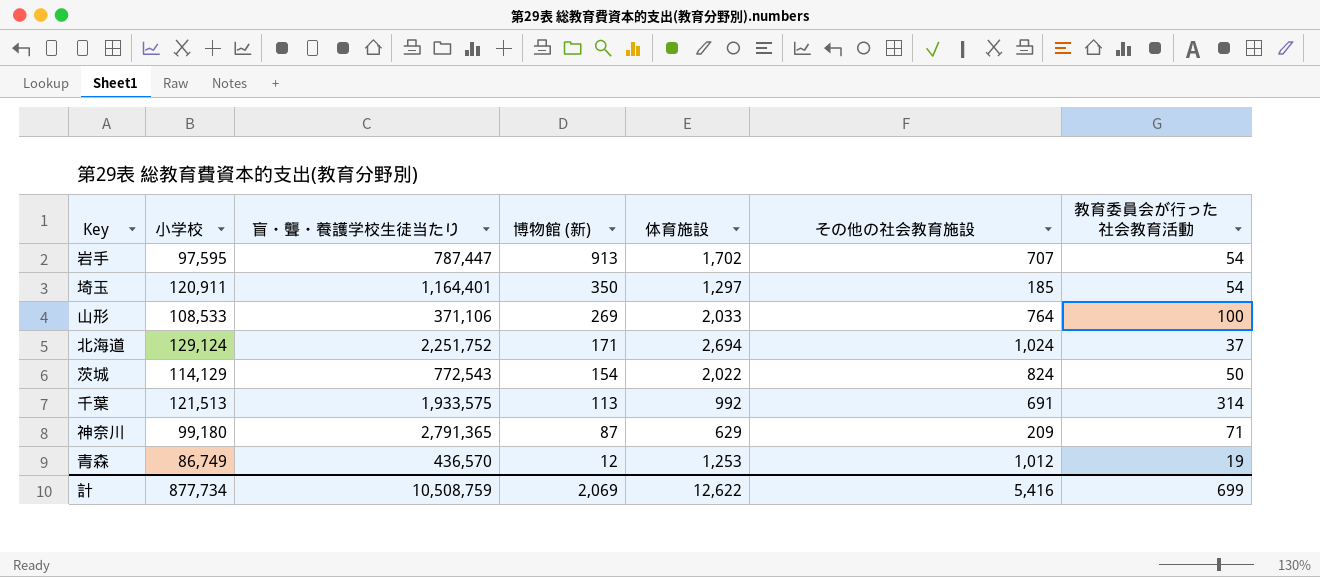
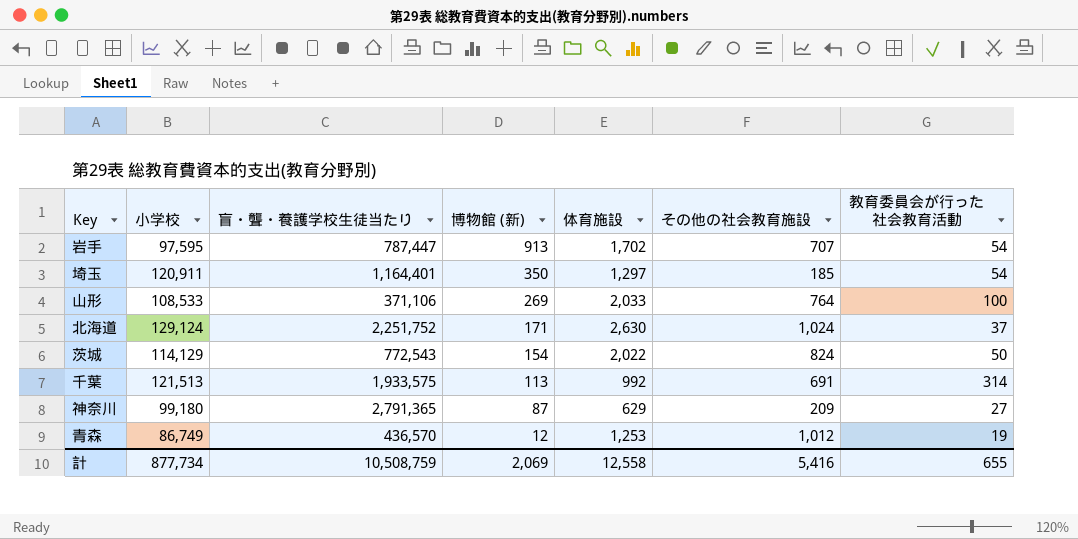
北海道 | 体育施設: 2,694 -> 2,630
神奈川 | 教育委員会が行った社会教育活動: 71 -> 27
計 | 体育施設: 12,622 -> 12,558
計 | 教育委員会が行った社会教育活動: 699 -> 655

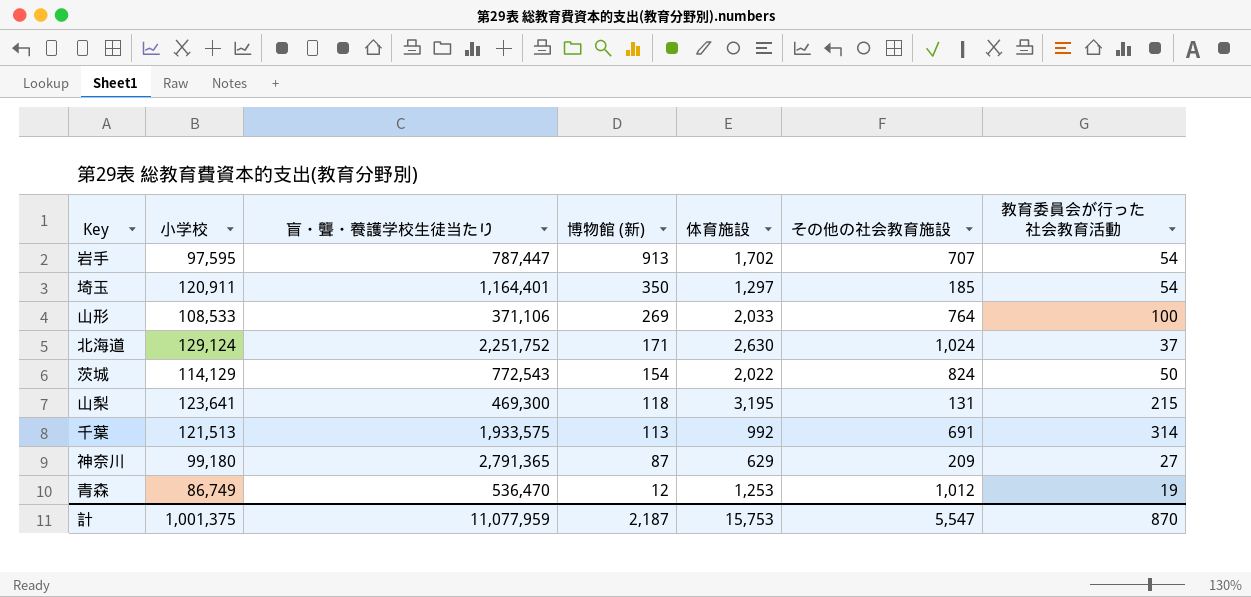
row 山梨: none -> 123,641 | 469,300 | 118 | 3,195 | 131 | 215
青森 | 盲・聾・養護学校生徒当たり: 436,570 -> 536,470
計 | 小学校: 877,734 -> 1,001,375
計 | 盲・聾・養護学校生徒当たり: 10,508,759 -> 11,077,959
計 | 博物館 (新): 2,069 -> 2,187
計 | 体育施設: 12,558 -> 15,753
計 | その他の社会教育施設: 5,416 -> 5,547
計 | 教育委員会が行った社会教育活動: 655 -> 870

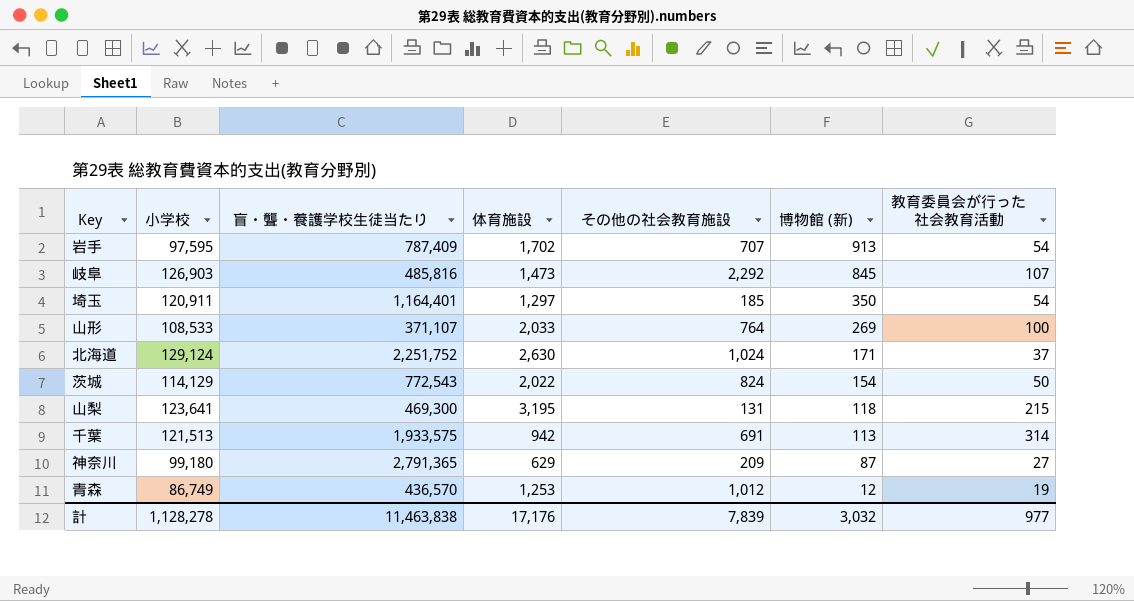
column 博物館 (新) | position: 4 -> 6
岩手 | 盲・聾・養護学校生徒当たり: 787,447 -> 787,409
row 岐阜: none -> 126,903 | 485,816 | 1,473 | 2,292 | 845 | 107
山形 | 盲・聾・養護学校生徒当たり: 371,106 -> 371,107
千葉 | 体育施設: 992 -> 942
青森 | 盲・聾・養護学校生徒当たり: 536,470 -> 436,570
計 | 小学校: 1,001,375 -> 1,128,278
計 | 盲・聾・養護学校生徒当たり: 11,077,959 -> 11,463,838
計 | 体育施設: 15,753 -> 17,176
計 | その他の社会教育施設: 5,547 -> 7,839
計 | 博物館 (新): 2,187 -> 3,032
計 | 教育委員会が行った社会教育活動: 870 -> 977

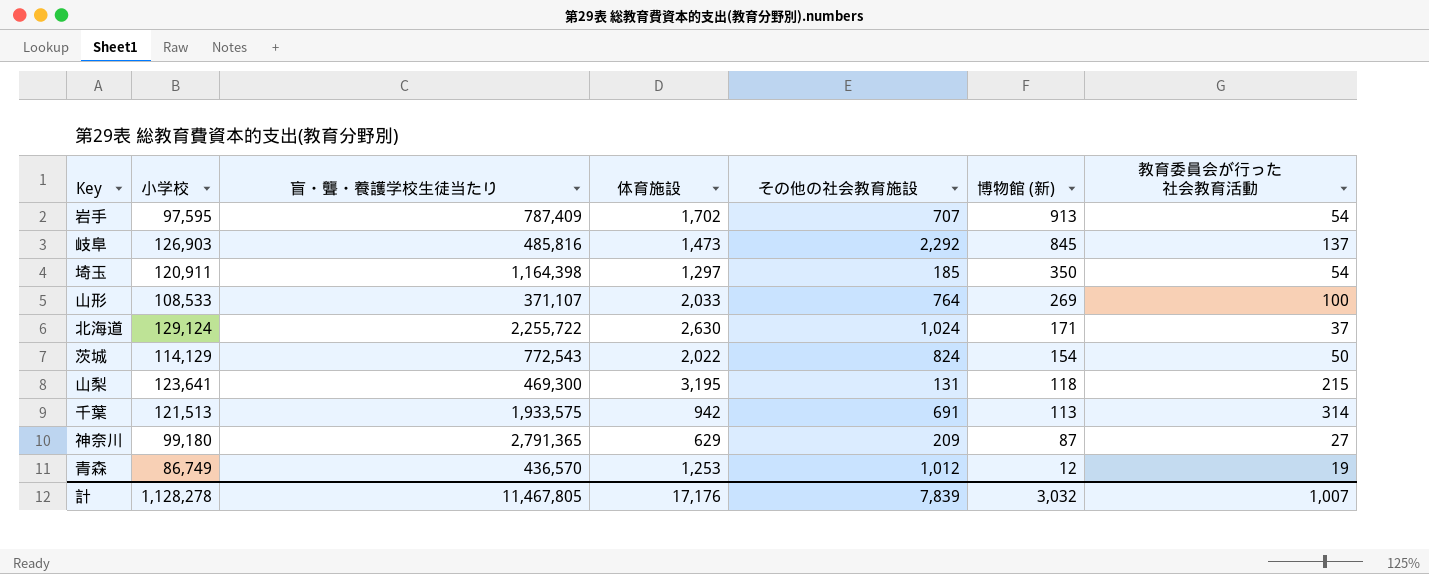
岐阜 | 教育委員会が行った社会教育活動: 107 -> 137
埼玉 | 盲・聾・養護学校生徒当たり: 1,164,401 -> 1,164,398
北海道 | 盲・聾・養護学校生徒当たり: 2,251,752 -> 2,255,722
計 | 盲・聾・養護学校生徒当たり: 11,463,838 -> 11,467,805
計 | 教育委員会が行った社会教育活動: 977 -> 1,007

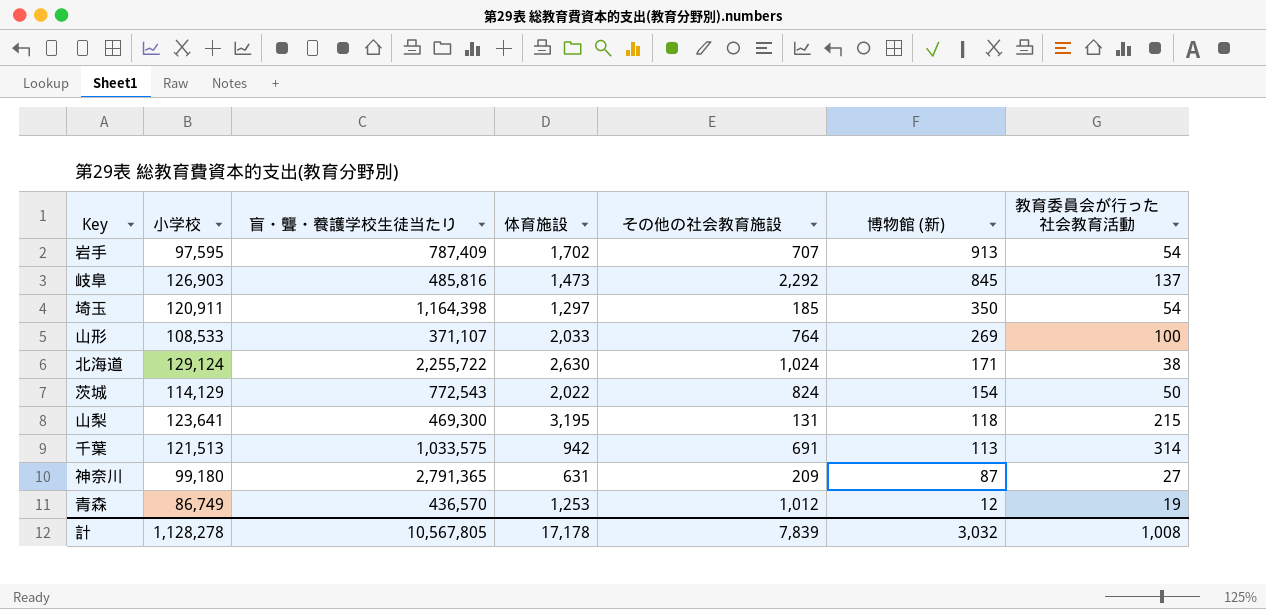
北海道 | 教育委員会が行った社会教育活動: 37 -> 38
千葉 | 盲・聾・養護学校生徒当たり: 1,933,575 -> 1,033,575
神奈川 | 体育施設: 629 -> 631
計 | 盲・聾・養護学校生徒当たり: 11,467,805 -> 10,567,805
計 | 体育施設: 17,176 -> 17,178
計 | 教育委員会が行った社会教育活動: 1,007 -> 1,008

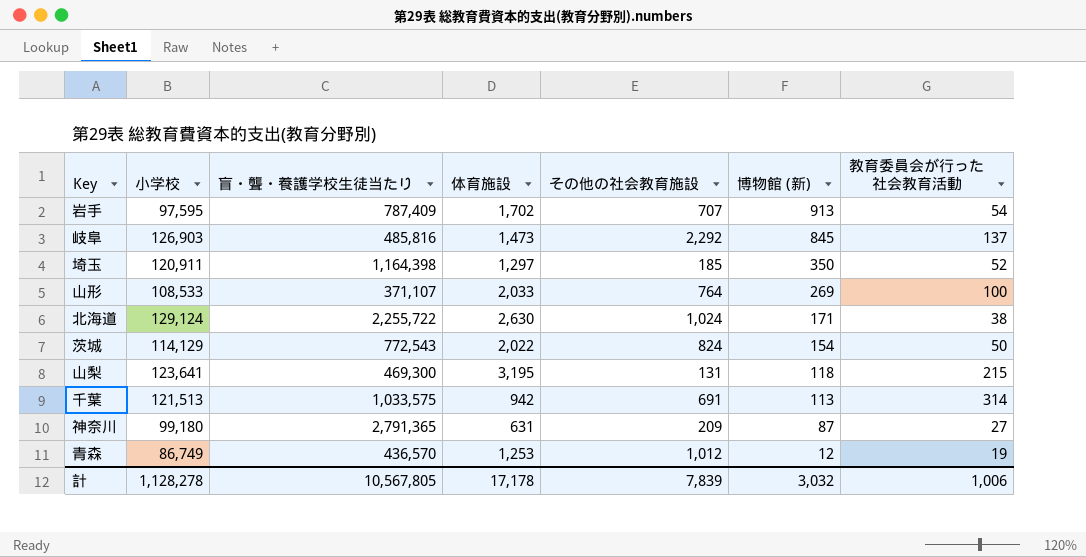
埼玉 | 教育委員会が行った社会教育活動: 54 -> 52
計 | 教育委員会が行った社会教育活動: 1,008 -> 1,006

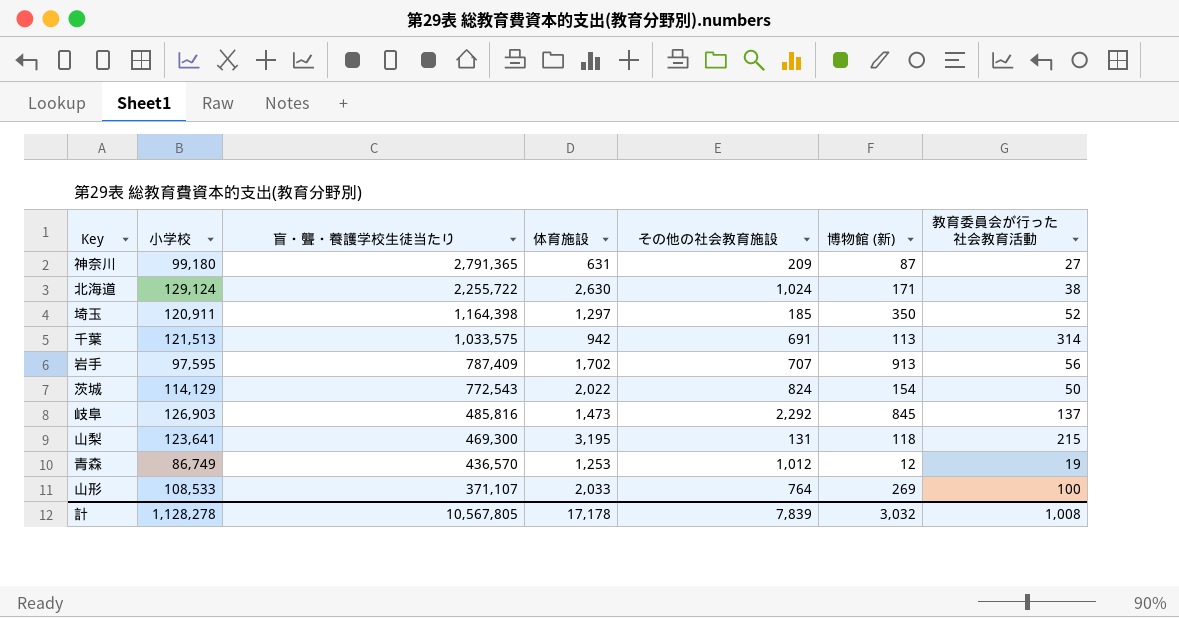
row order: 博物館 (新) descending -> 盲・聾・養護学校生徒当たり descending
岩手 | 教育委員会が行った社会教育活動: 54 -> 56
計 | 教育委員会が行った社会教育活動: 1,006 -> 1,008

